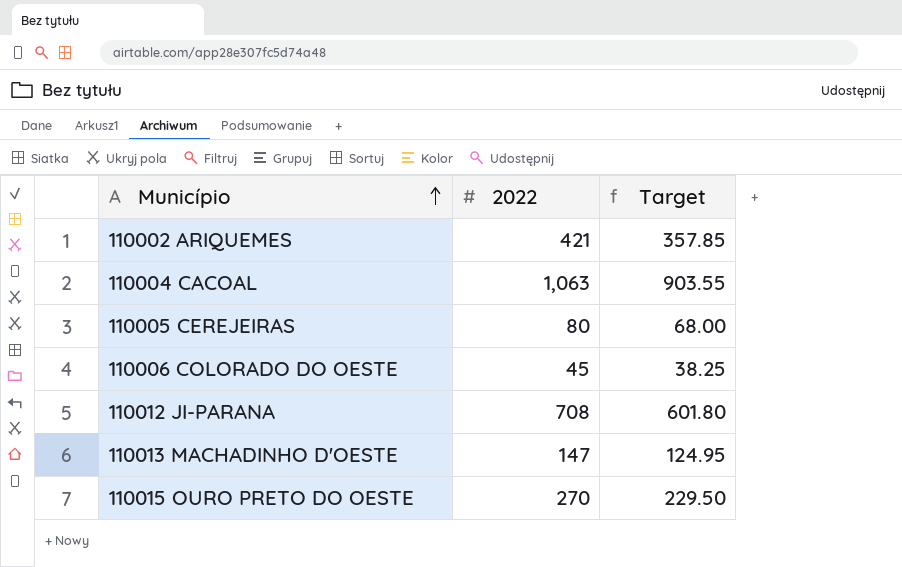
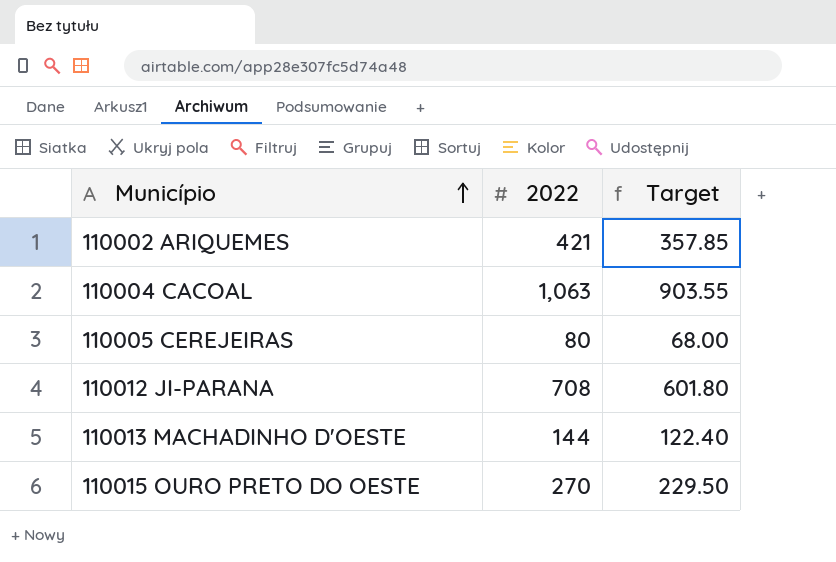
row 110006 COLORADO DO OESTE: 45 | 38.25 -> none
110013 MACHADINHO D'OESTE | 2022: 147 -> 144
110013 MACHADINHO D'OESTE | Target: 124.95 -> 122.40

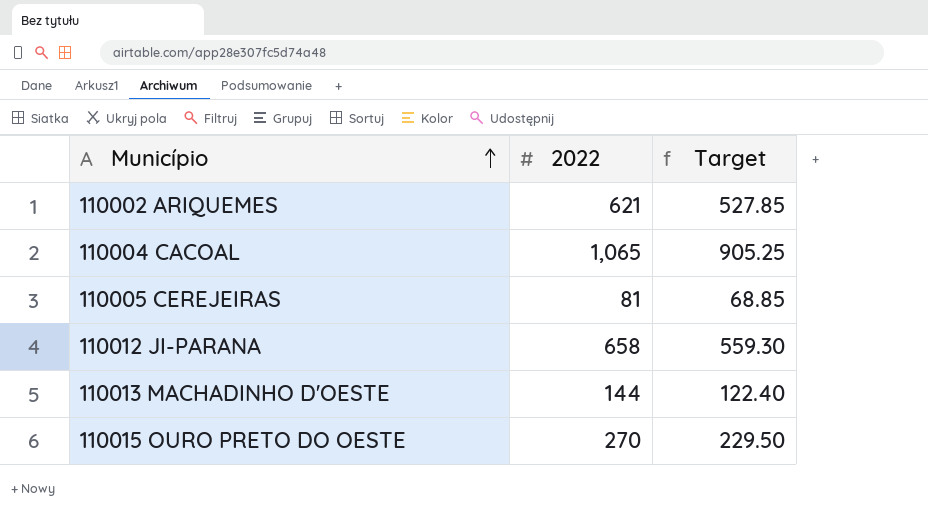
110002 ARIQUEMES | 2022: 421 -> 621
110002 ARIQUEMES | Target: 357.85 -> 527.85
110004 CACOAL | 2022: 1,063 -> 1,065
110004 CACOAL | Target: 903.55 -> 905.25
110005 CEREJEIRAS | 2022: 80 -> 81
110005 CEREJEIRAS | Target: 68.00 -> 68.85
110012 JI-PARANA | 2022: 708 -> 658
110012 JI-PARANA | Target: 601.80 -> 559.30

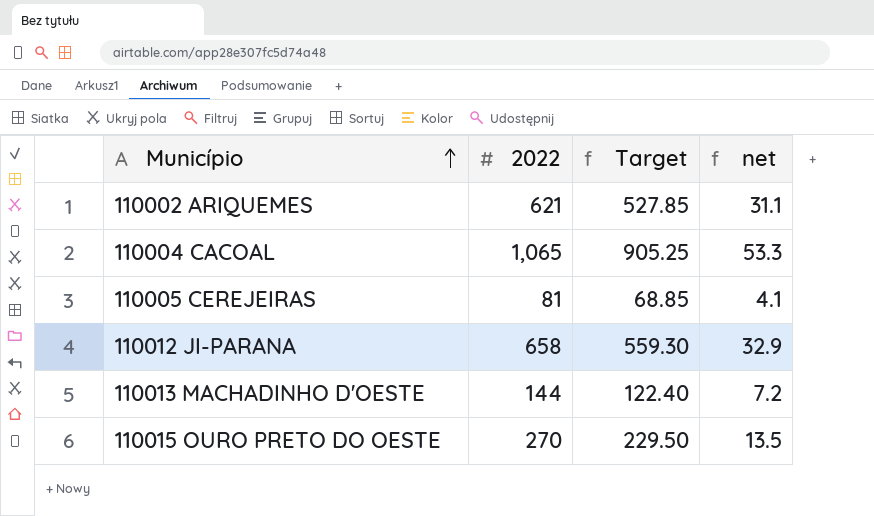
column net | formula: none -> [2022] * 0.05

